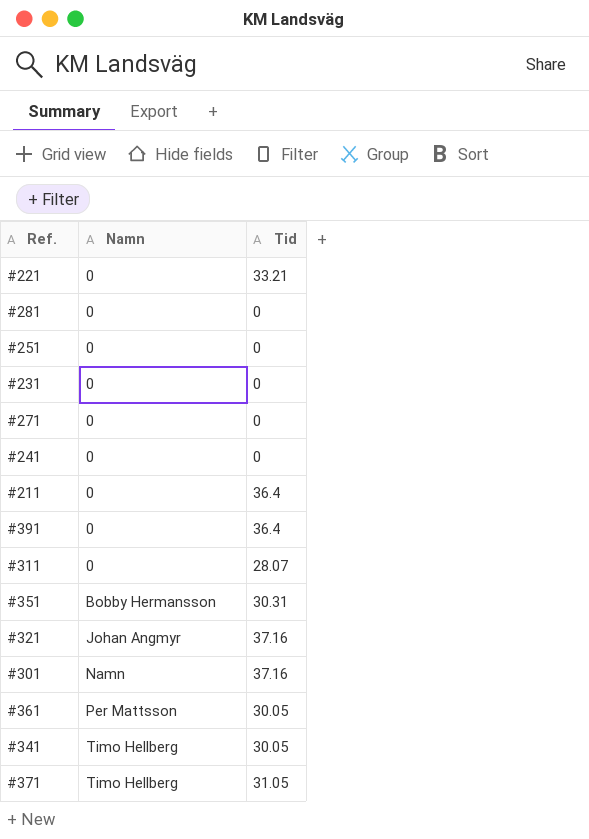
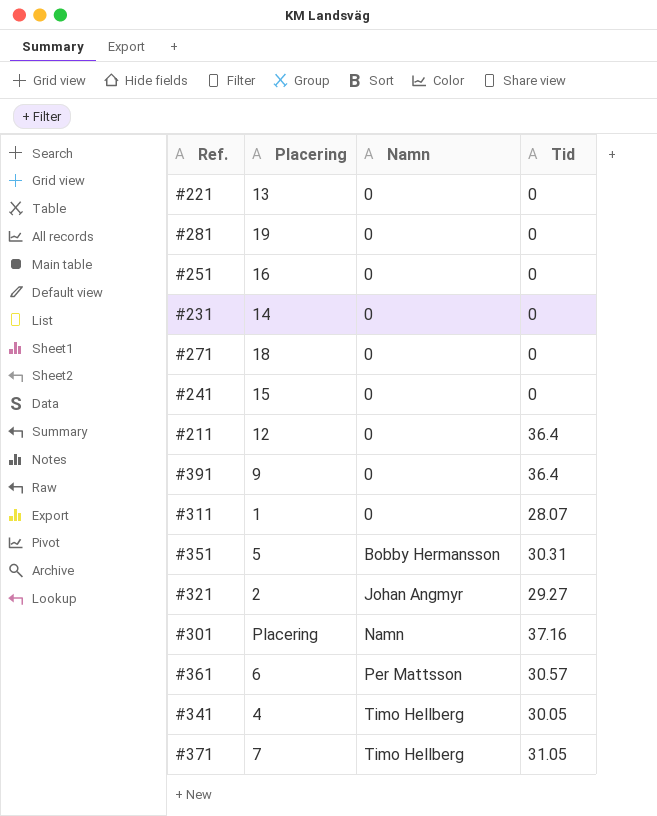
column Placering | position: none -> 2
#221 | Tid: 33.21 -> 0
#321 | Tid: 37.16 -> 29.27
#361 | Tid: 30.05 -> 30.57

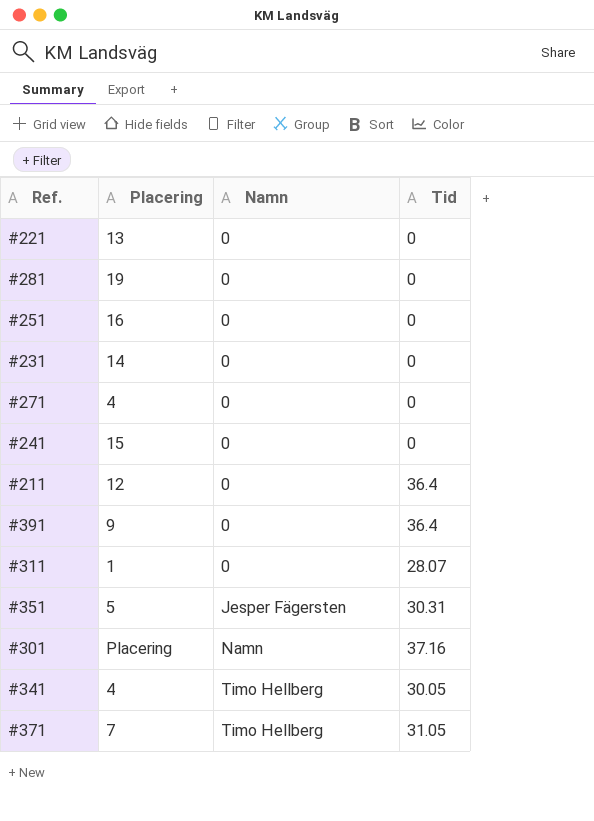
row #321: 2 | Johan Angmyr | 29.27 -> none
row #361: 6 | Per Mattsson | 30.57 -> none
#271 | Placering: 18 -> 4
#351 | Namn: Bobby Hermansson -> Jesper Fägersten

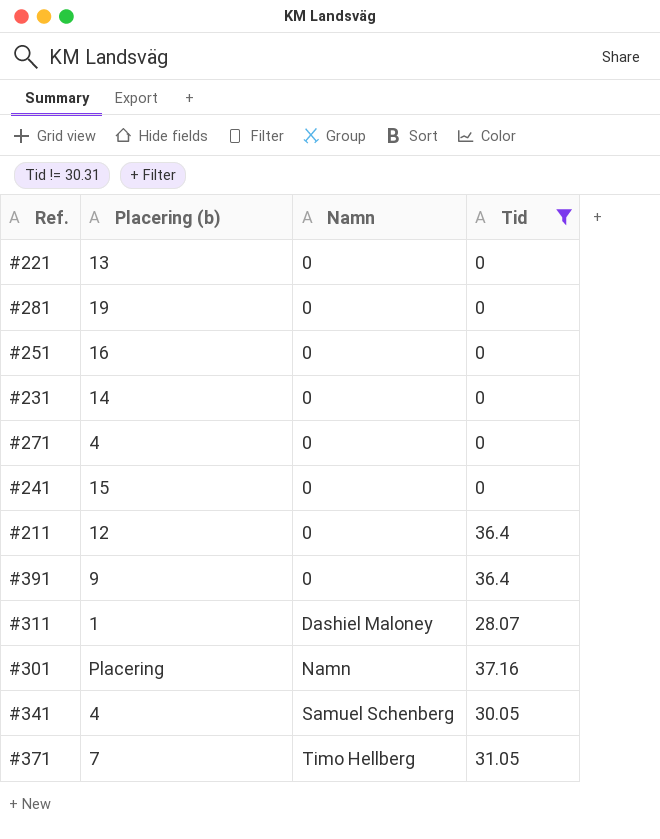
filter: none -> Tid != 30.31
column name: Placering -> Placering (b)
#311 | Namn: 0 -> Dashiel Maloney
#341 | Namn: Timo Hellberg -> Samuel Schenberg

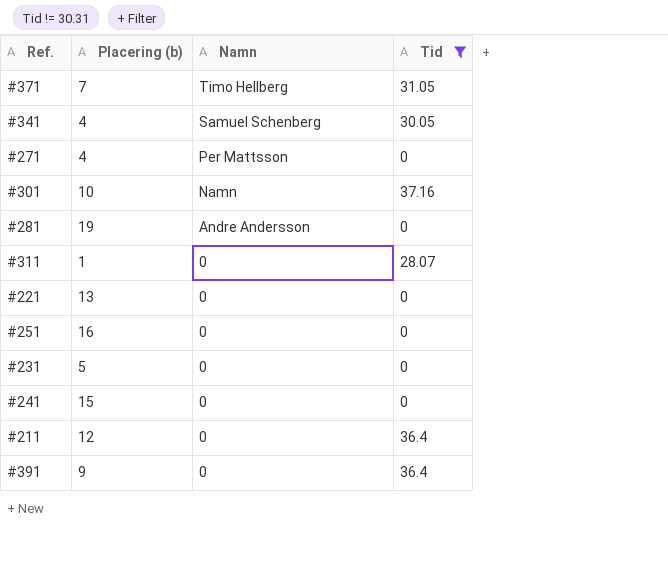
row order: Namn ascending -> Namn descending
#271 | Namn: 0 -> Per Mattsson
#301 | Placering (b): Placering -> 10
#281 | Namn: 0 -> Andre Andersson
#311 | Namn: Dashiel Maloney -> 0
#231 | Placering (b): 14 -> 5

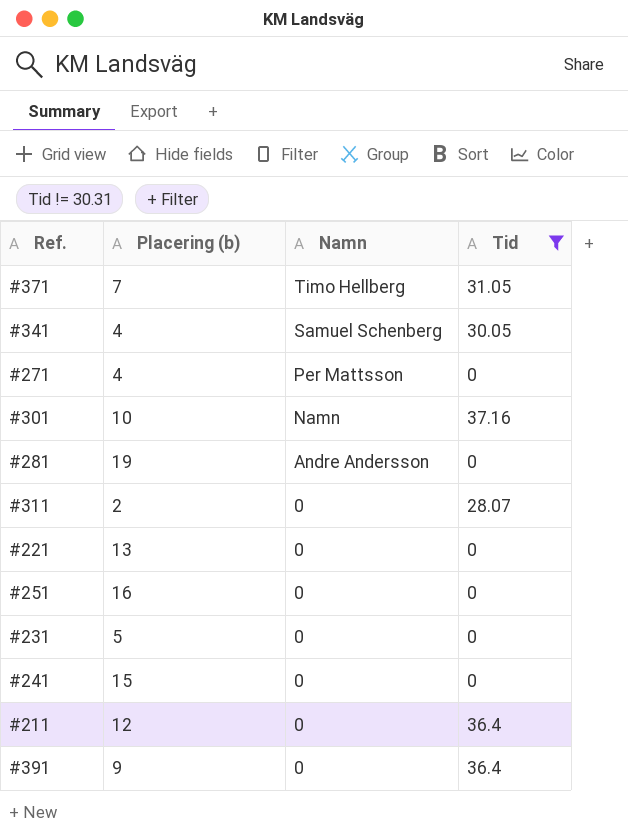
#311 | Placering (b): 1 -> 2

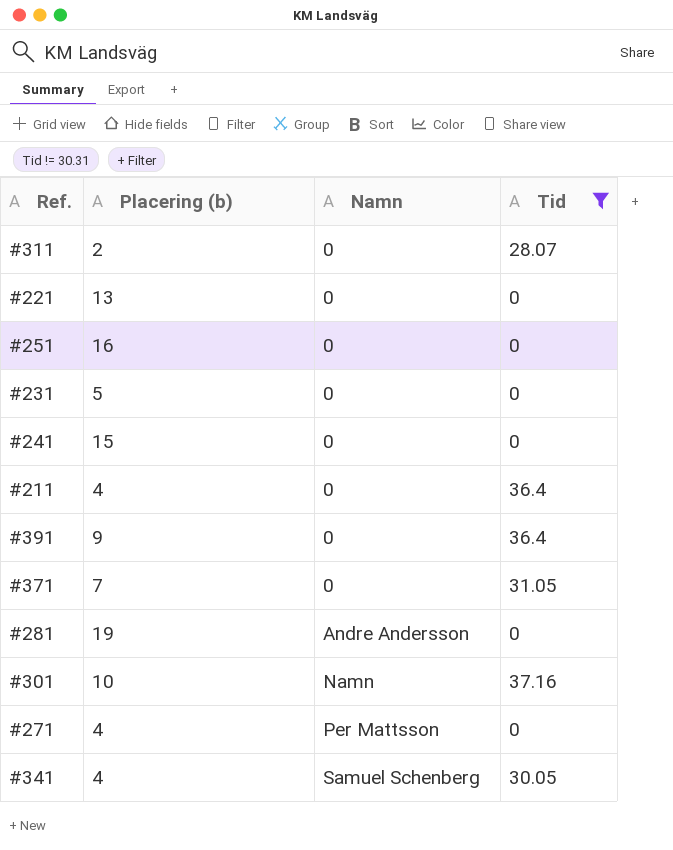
row order: Namn descending -> Namn ascending
#211 | Placering (b): 12 -> 4
#371 | Namn: Timo Hellberg -> 0

